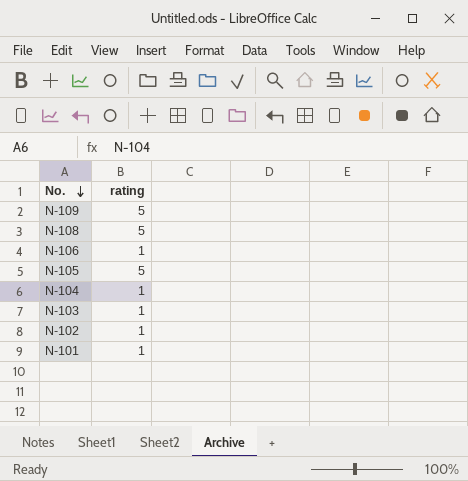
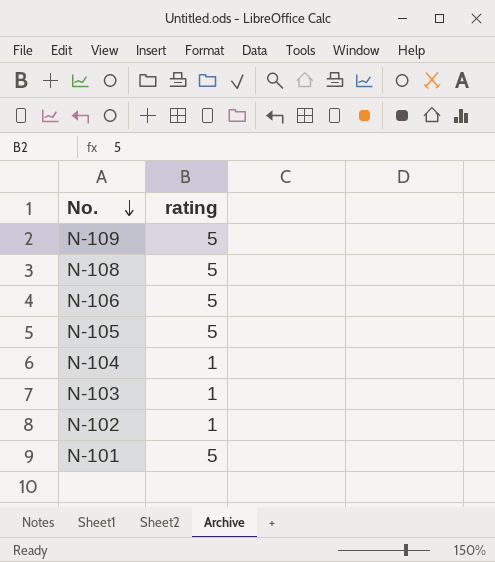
N-106 | rating: 1 -> 5
N-101 | rating: 1 -> 5

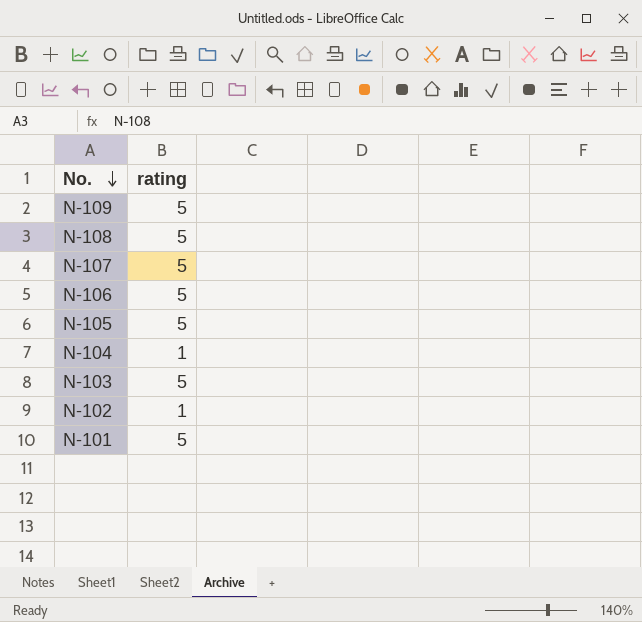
row N-107: none -> 5
N-103 | rating: 1 -> 5

